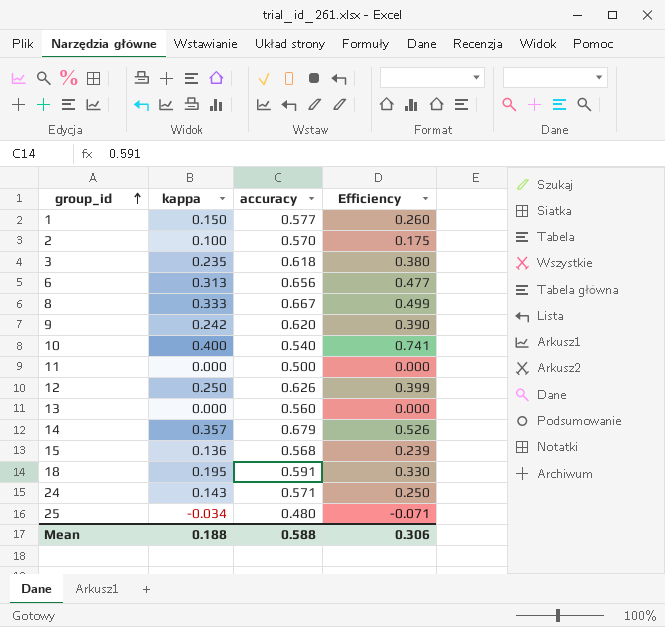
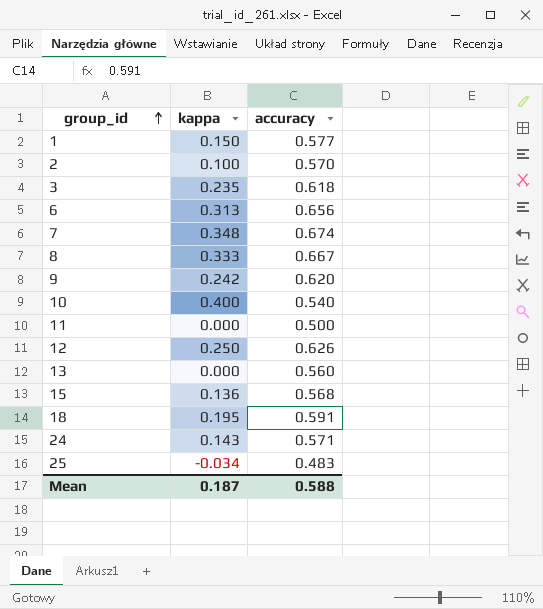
column Efficiency | formula: [kappa] / [accuracy] -> none
row 14: 0.357 | 0.679 | 0.526 -> none
row 7: none -> 0.348 | 0.674
25 | accuracy: 0.480 -> 0.483
Mean | kappa: 0.188 -> 0.187

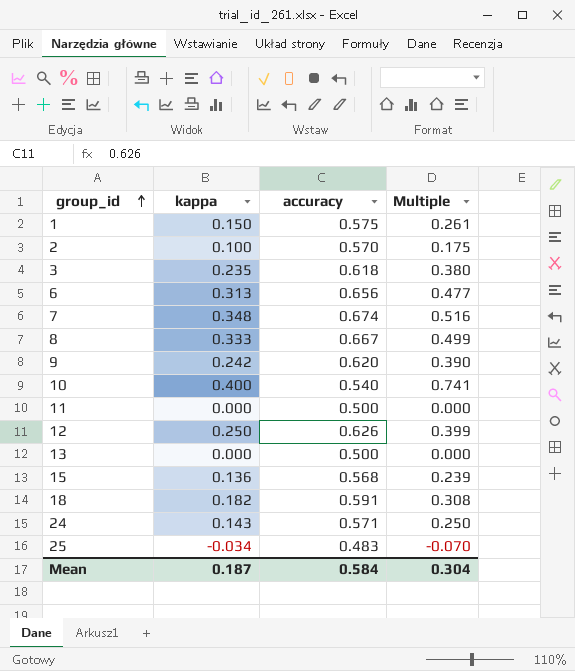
column Multiple | formula: none -> [kappa] / [accuracy]
1 | accuracy: 0.577 -> 0.575
13 | accuracy: 0.560 -> 0.500
18 | kappa: 0.195 -> 0.182
Mean | accuracy: 0.588 -> 0.584

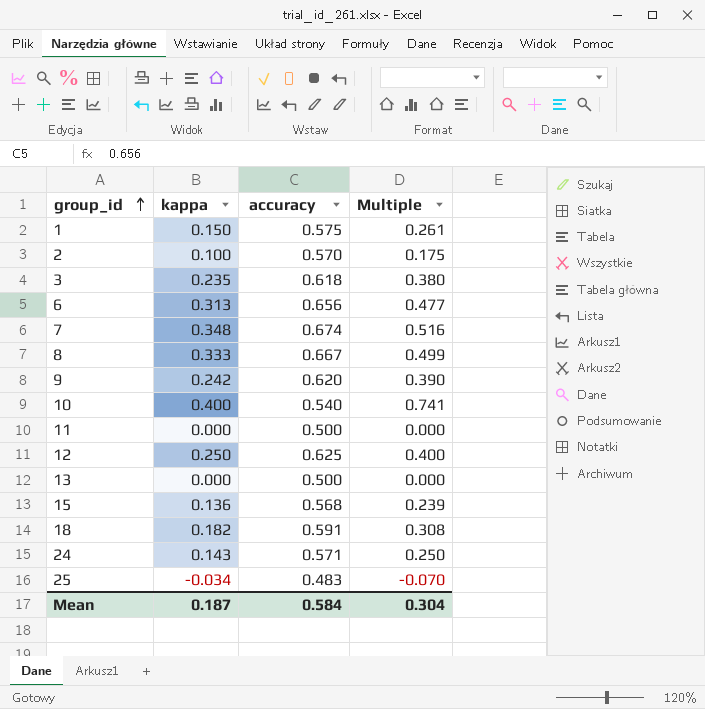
12 | accuracy: 0.626 -> 0.625
12 | Multiple: 0.399 -> 0.400

